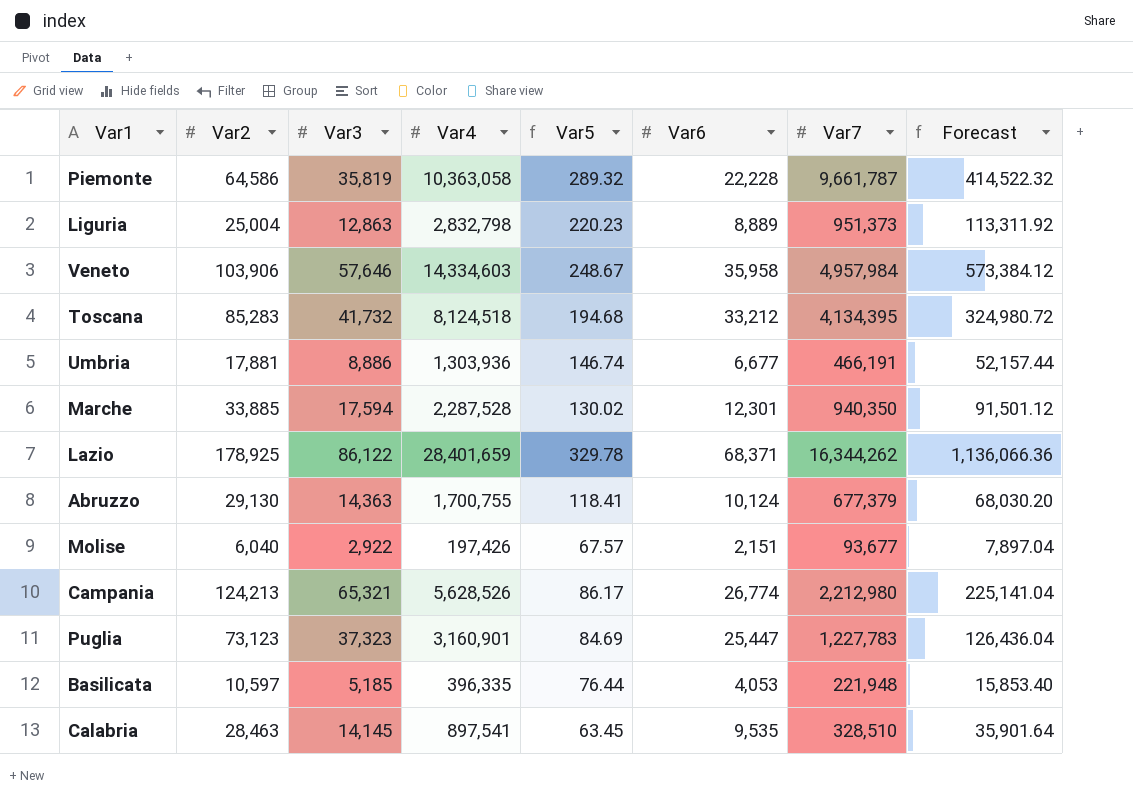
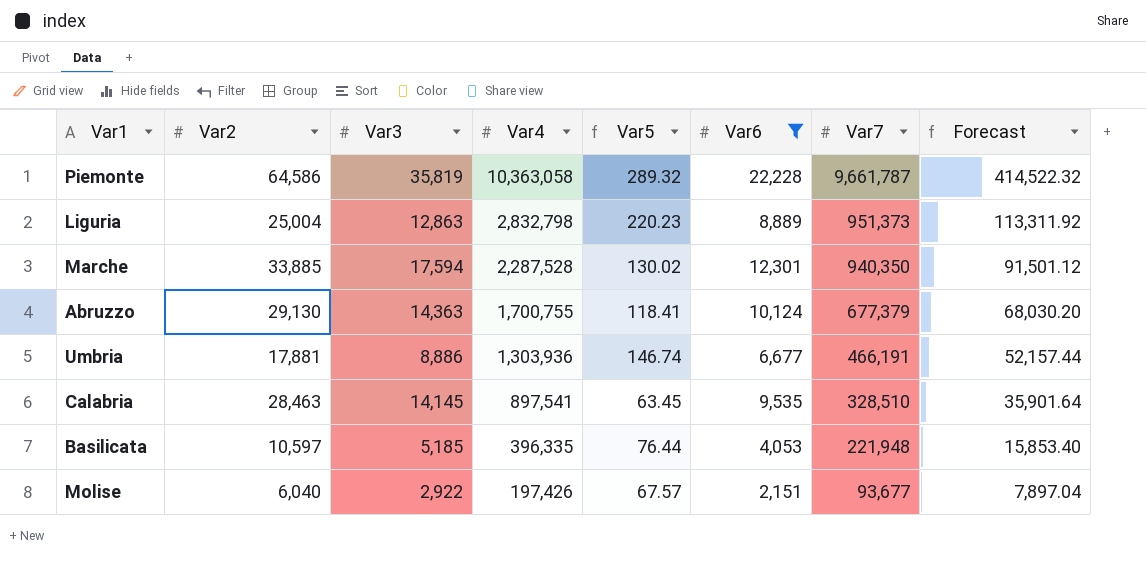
filter: none -> Var6 <= 22,228
row order: none -> Var4 descending

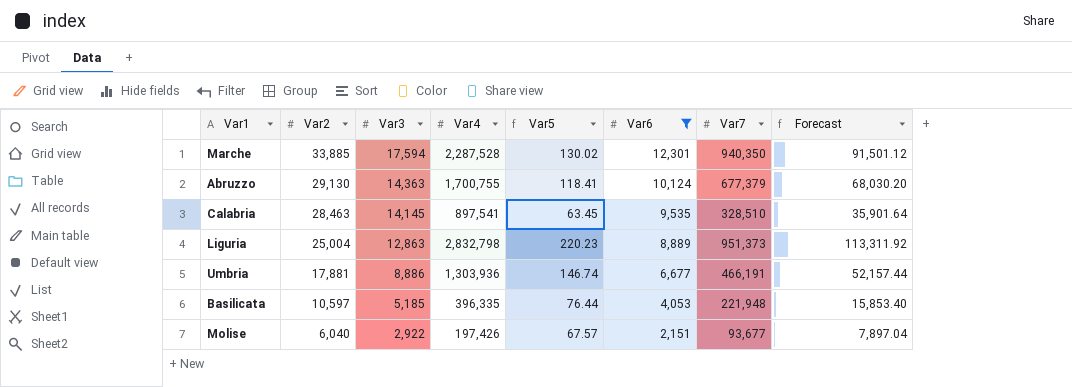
row order: Var4 descending -> Var2 descending
row Piemonte: 64,586 | 35,819 | 10,363,058 | 289.32 | 22,228 | 9,661,787 | 414,522.32 -> none

